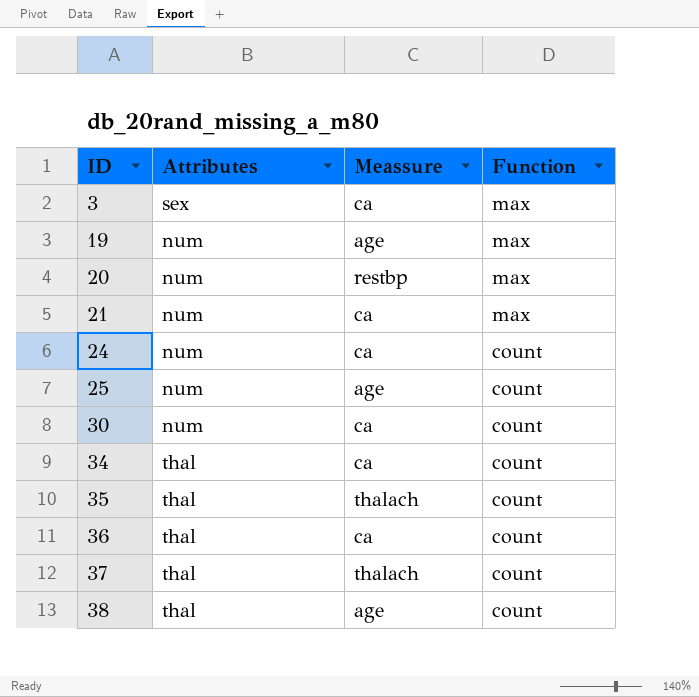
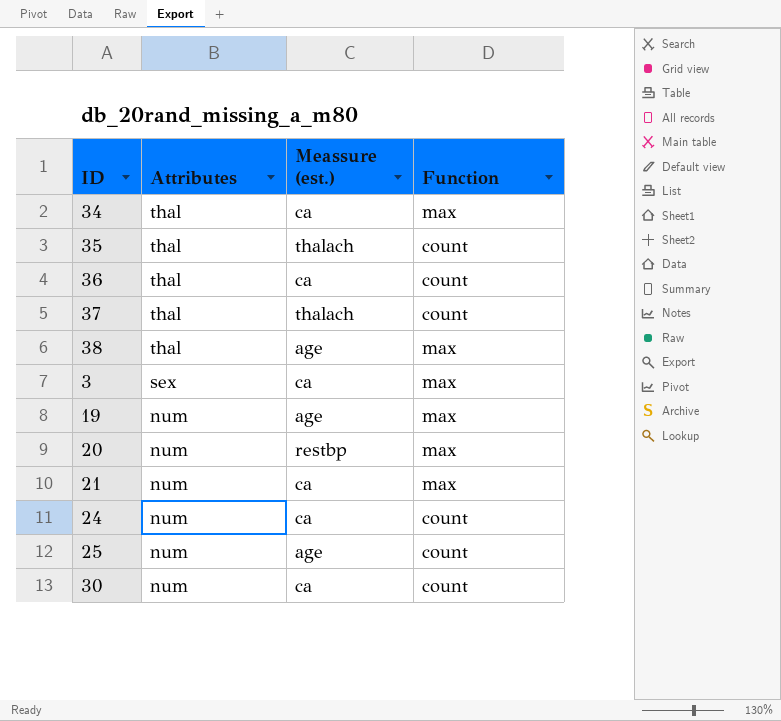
row order: ID ascending -> Attributes descending
column name: Meassure -> Meassure (est.)
34 | Function: count -> max
38 | Function: count -> max

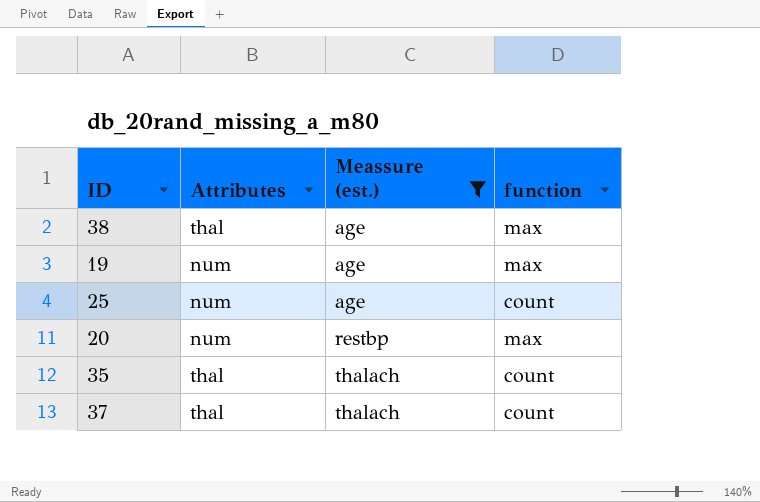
filter: none -> Meassure (est.) != ca
row order: Attributes descending -> Meassure (est.) ascending
column name: Function -> function

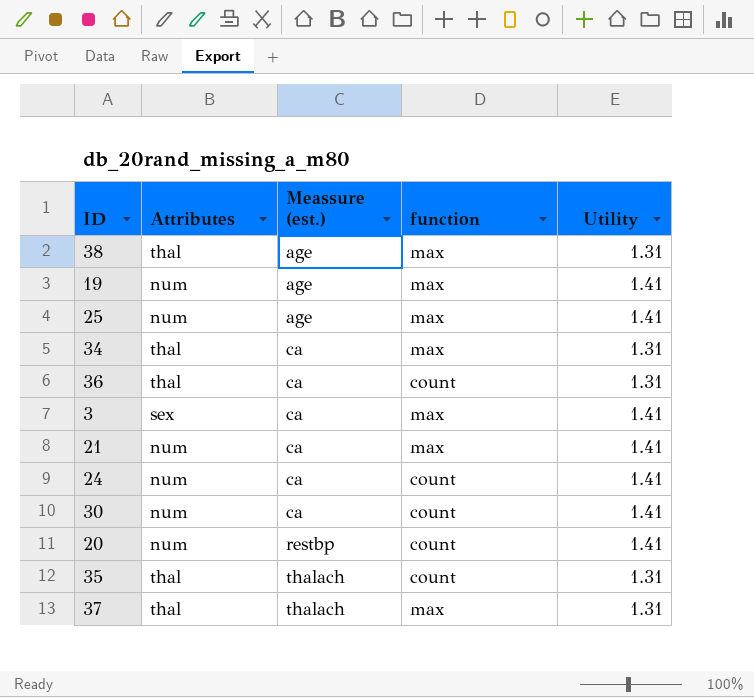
filter: Meassure (est.) != ca -> none
column Utility | position: none -> 5
25 | function: count -> max
20 | function: max -> count
37 | function: count -> max

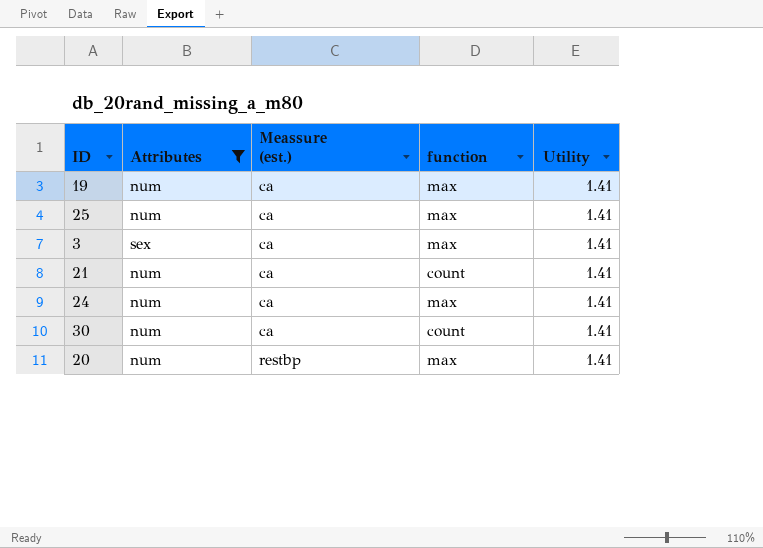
filter: none -> Attributes != thal
19 | Meassure (est.): age -> ca
25 | Meassure (est.): age -> ca
21 | function: max -> count
24 | function: count -> max
20 | function: count -> max

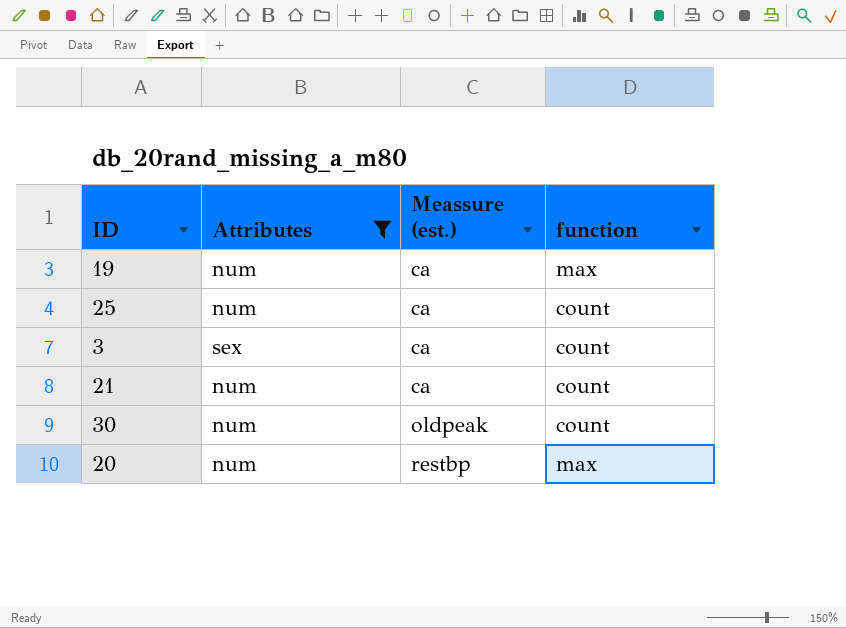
column Utility | position: 5 -> none
row 24: num | ca | max | 1.41 -> none
25 | function: max -> count
3 | function: max -> count
30 | Meassure (est.): ca -> oldpeak

